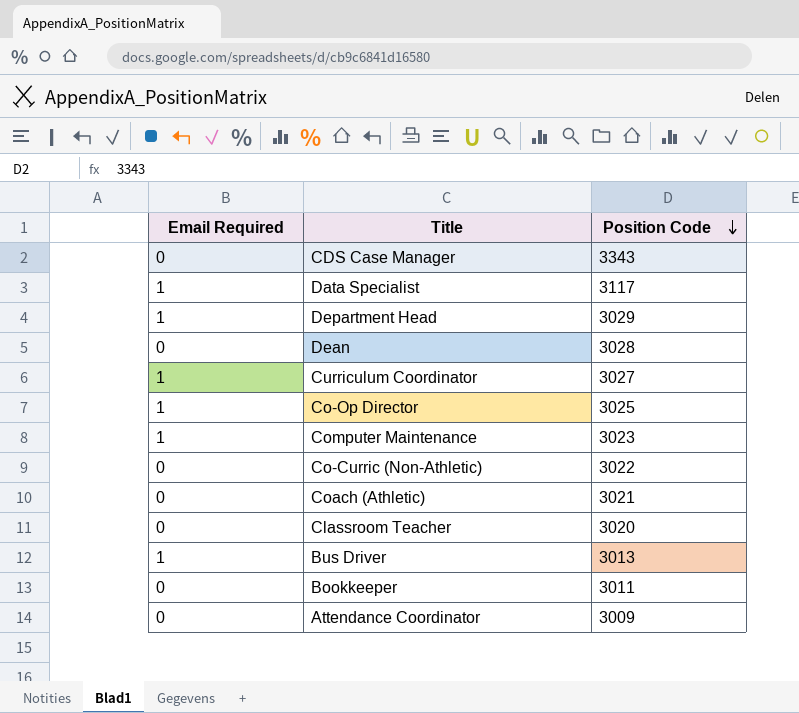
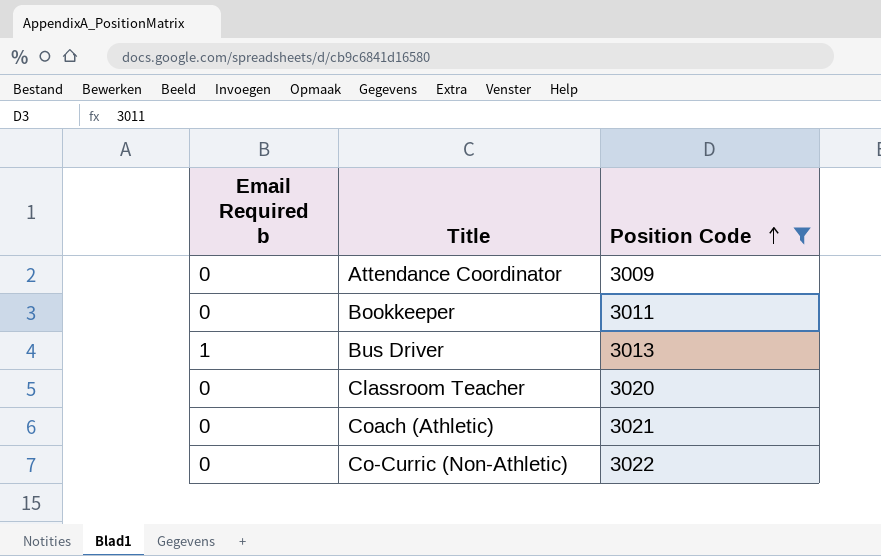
filter: none -> Position Code <= 3022
row order: Position Code descending -> Position Code ascending
column name: Email Required -> Email Required b

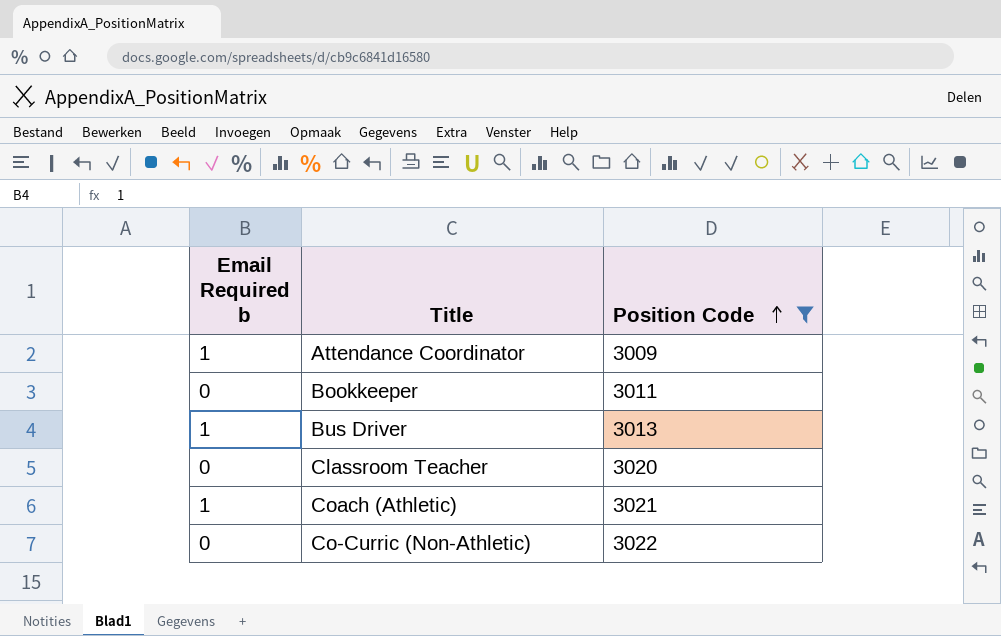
Attendance Coordinator | Email Required b: 0 -> 1
Coach (Athletic) | Email Required b: 0 -> 1

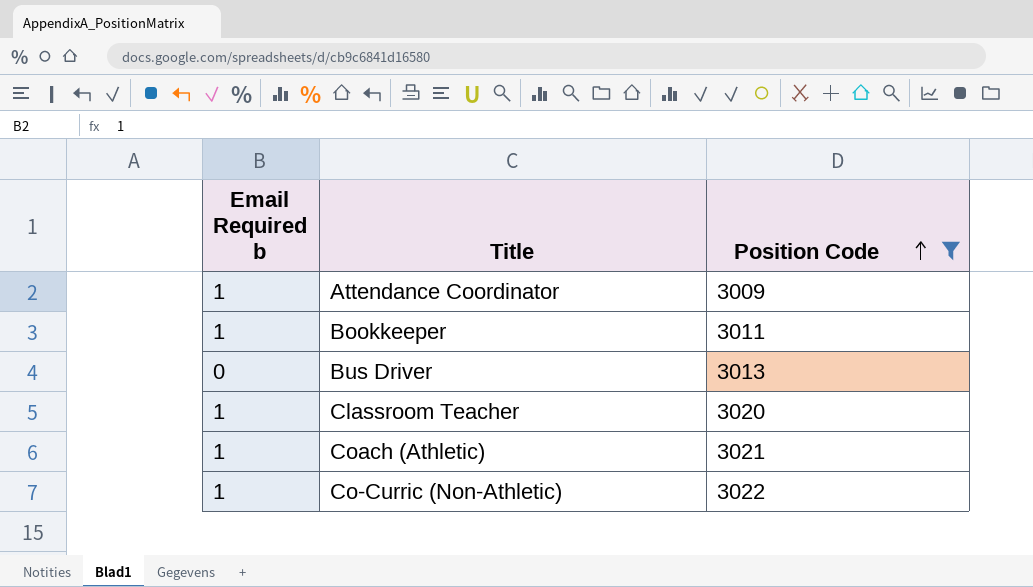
Bookkeeper | Email Required b: 0 -> 1
Bus Driver | Email Required b: 1 -> 0
Classroom Teacher | Email Required b: 0 -> 1
Co-Curric (Non-Athletic) | Email Required b: 0 -> 1

